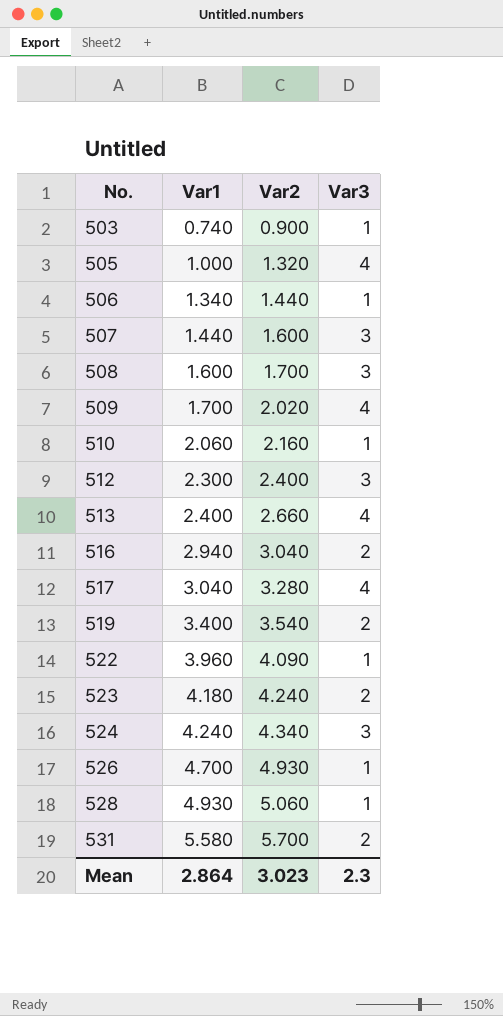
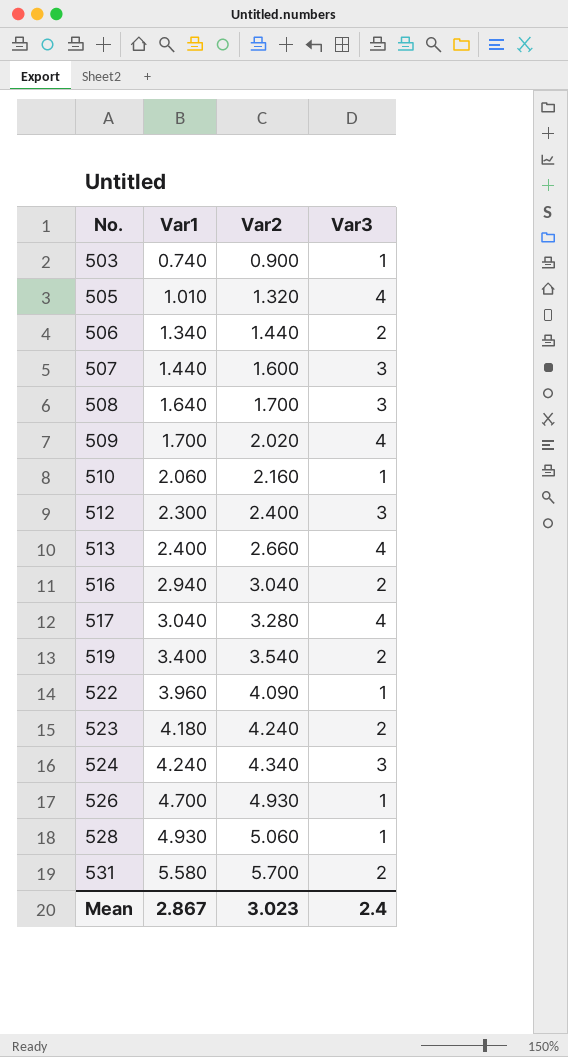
505 | Var1: 1.000 -> 1.010
506 | Var3: 1 -> 2
508 | Var1: 1.600 -> 1.640
Mean | Var1: 2.864 -> 2.867
Mean | Var3: 2.3 -> 2.4

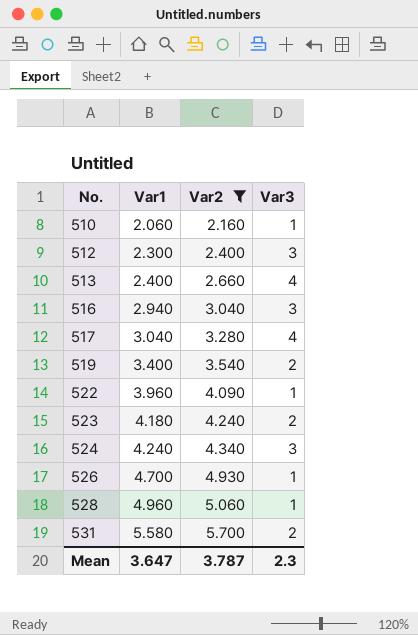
filter: none -> Var2 >= 2.160
516 | Var3: 2 -> 3
528 | Var1: 4.930 -> 4.960
Mean | Var1: 2.867 -> 3.647
Mean | Var2: 3.023 -> 3.787
Mean | Var3: 2.4 -> 2.3

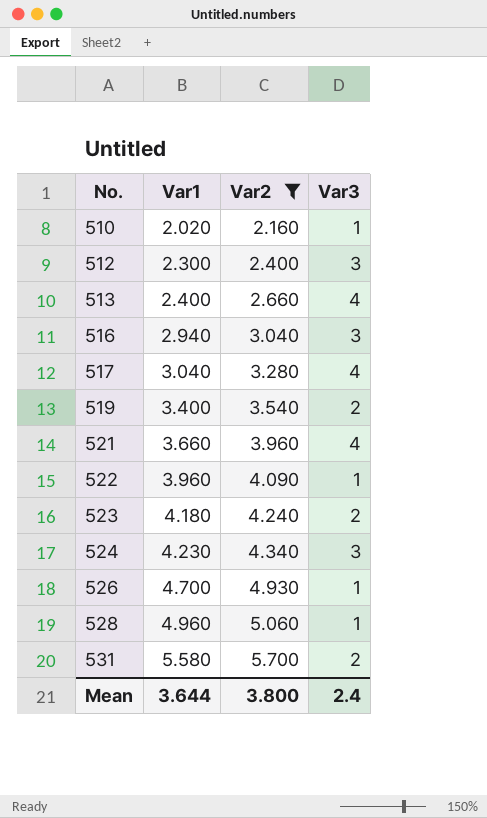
510 | Var1: 2.060 -> 2.020
row 521: none -> 3.660 | 3.960 | 4
524 | Var1: 4.240 -> 4.230
Mean | Var1: 3.647 -> 3.644
Mean | Var2: 3.787 -> 3.800
Mean | Var3: 2.3 -> 2.4

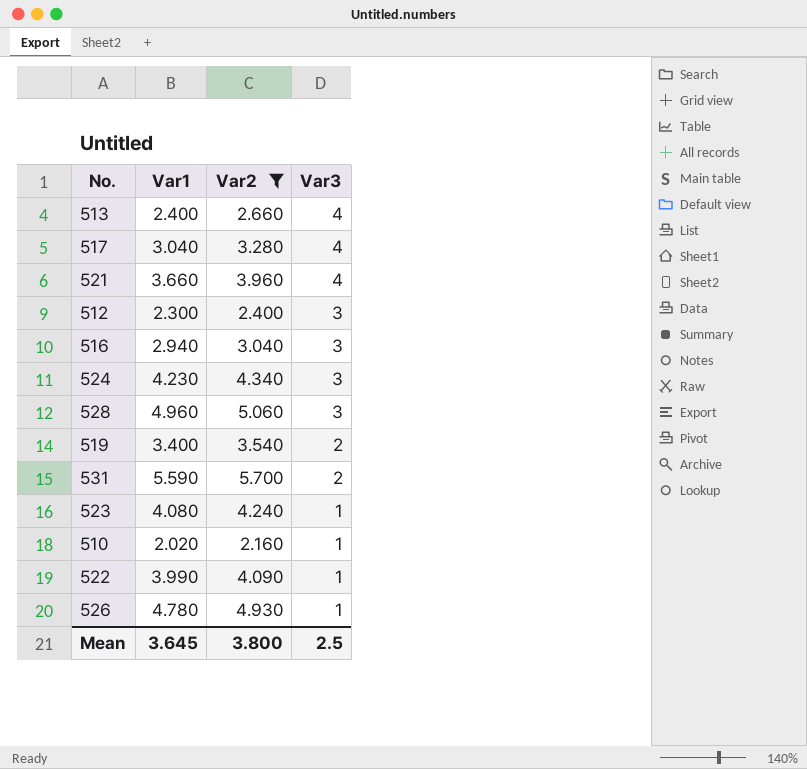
row order: No. ascending -> Var3 descending
528 | Var3: 1 -> 3
531 | Var1: 5.580 -> 5.590
523 | Var1: 4.180 -> 4.080
523 | Var3: 2 -> 1
522 | Var1: 3.960 -> 3.990
526 | Var1: 4.700 -> 4.780
Mean | Var1: 3.644 -> 3.645
Mean | Var3: 2.4 -> 2.5

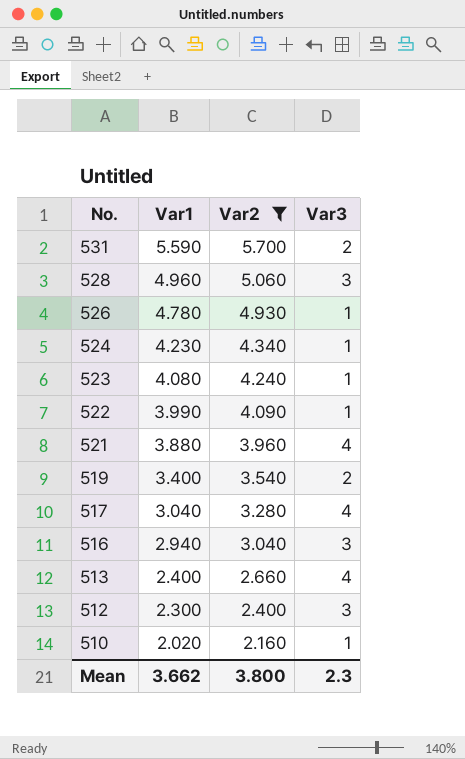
row order: Var3 descending -> No. descending
524 | Var3: 3 -> 1
521 | Var1: 3.660 -> 3.880
Mean | Var1: 3.645 -> 3.662
Mean | Var3: 2.5 -> 2.3

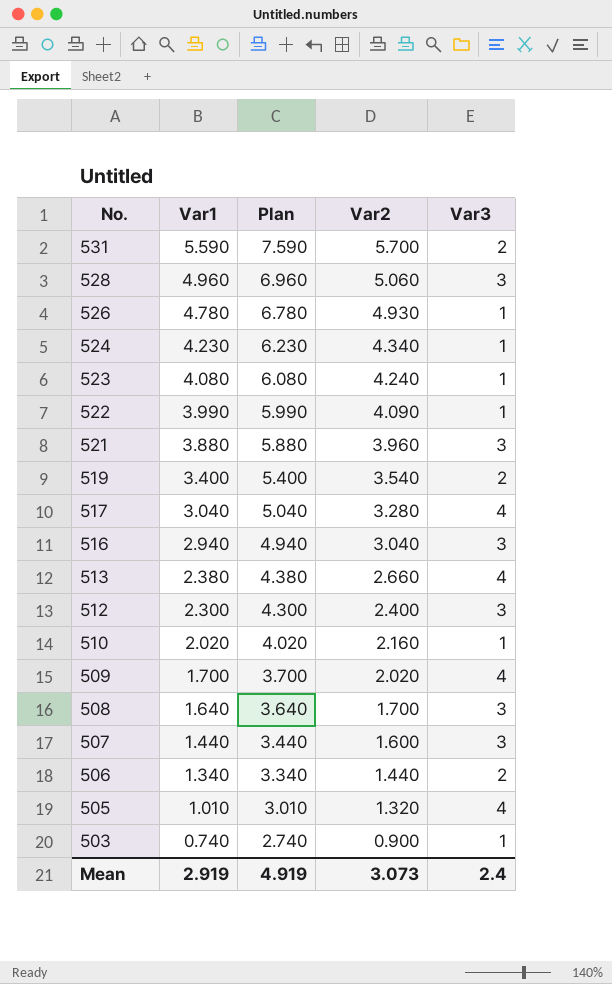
filter: Var2 >= 2.160 -> none
column Plan | formula: none -> [Var1] + 2
521 | Var3: 4 -> 3
513 | Var1: 2.400 -> 2.380
Mean | Var1: 3.662 -> 2.919
Mean | Var2: 3.800 -> 3.073
Mean | Var3: 2.3 -> 2.4

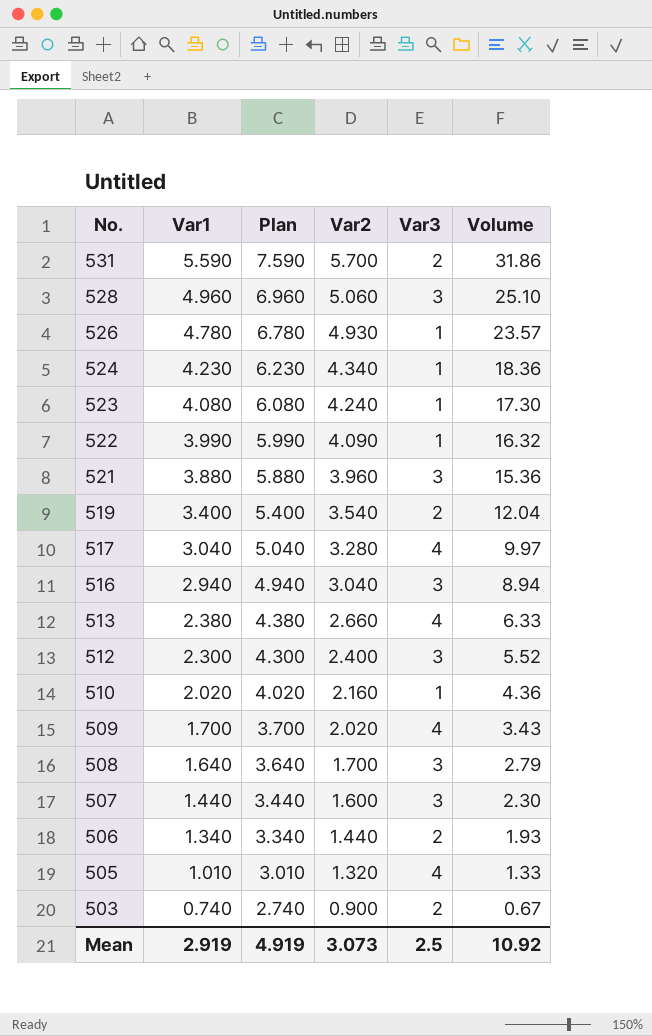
column Volume | formula: none -> [Var1] * [Var2]
503 | Var3: 1 -> 2
Mean | Var3: 2.4 -> 2.5

